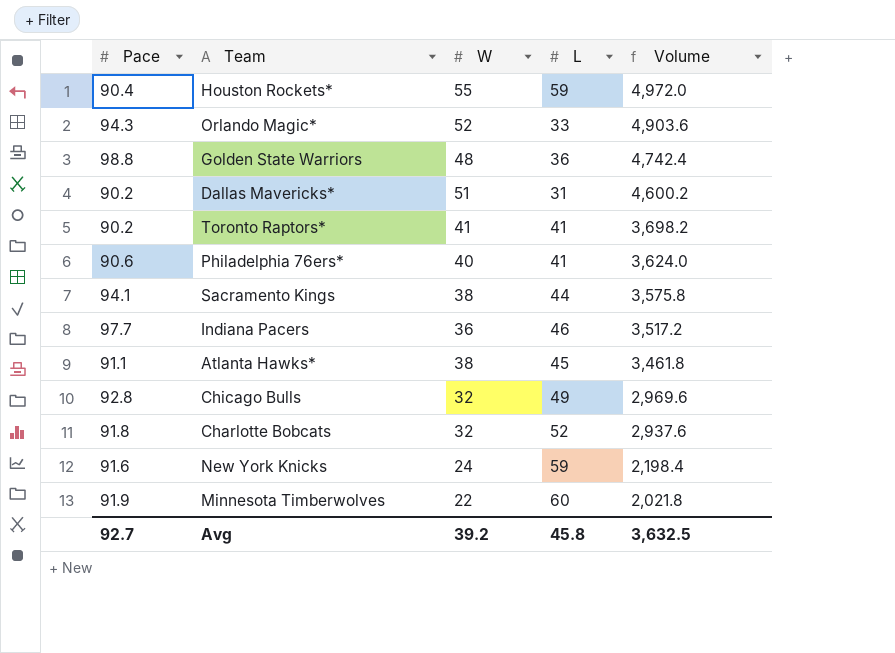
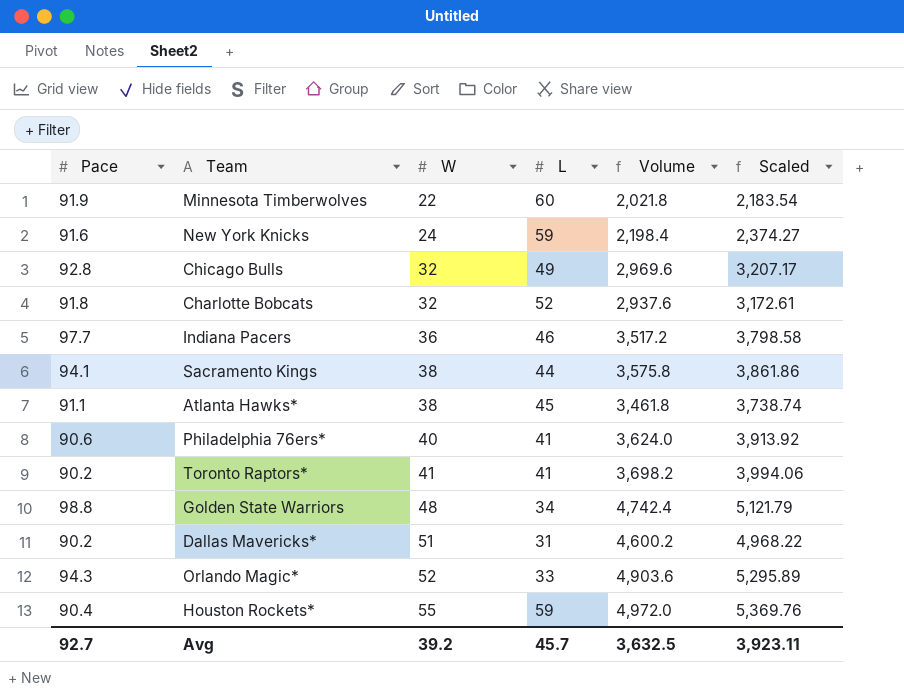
row order: Volume descending -> W ascending
column Scaled | formula: none -> [Volume] * 1.08
Golden State Warriors | L: 36 -> 34
Avg | L: 45.8 -> 45.7

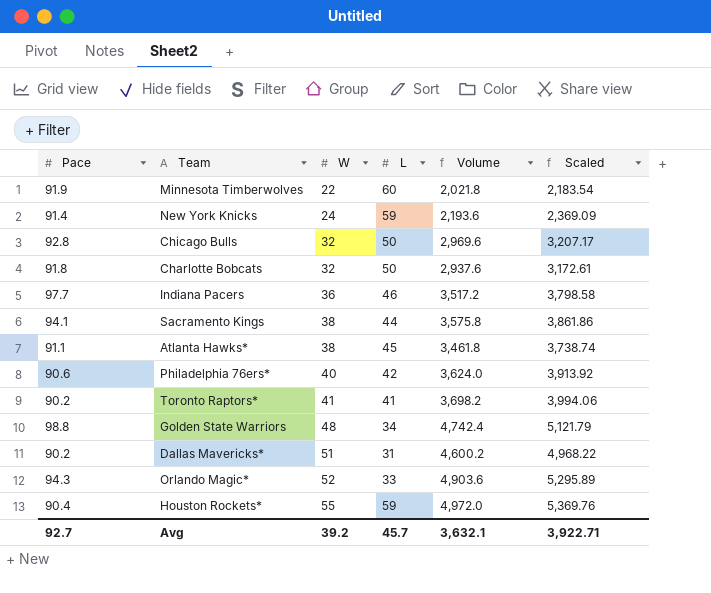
New York Knicks | Pace: 91.6 -> 91.4
New York Knicks | Volume: 2,198.4 -> 2,193.6
New York Knicks | Scaled: 2,374.27 -> 2,369.09
Chicago Bulls | L: 49 -> 50
Charlotte Bobcats | L: 52 -> 50
Philadelphia 76ers* | L: 41 -> 42
Avg | Volume: 3,632.5 -> 3,632.1
Avg | Scaled: 3,923.11 -> 3,922.71

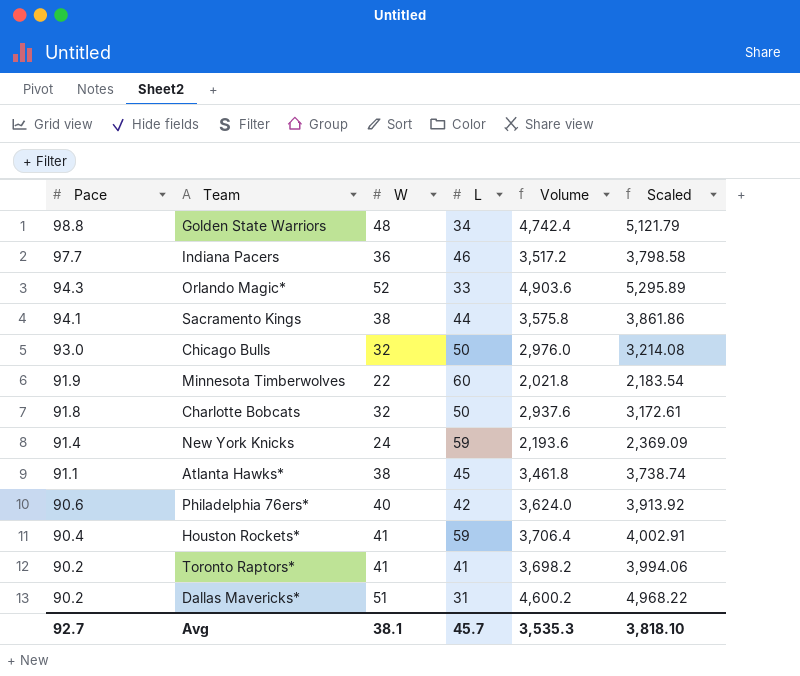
row order: W ascending -> Pace descending
Chicago Bulls | Pace: 92.8 -> 93.0
Chicago Bulls | Volume: 2,969.6 -> 2,976.0
Chicago Bulls | Scaled: 3,207.17 -> 3,214.08
Houston Rockets* | W: 55 -> 41
Houston Rockets* | Volume: 4,972.0 -> 3,706.4
Houston Rockets* | Scaled: 5,369.76 -> 4,002.91
Avg | W: 39.2 -> 38.1
Avg | Volume: 3,632.1 -> 3,535.3
Avg | Scaled: 3,922.71 -> 3,818.10

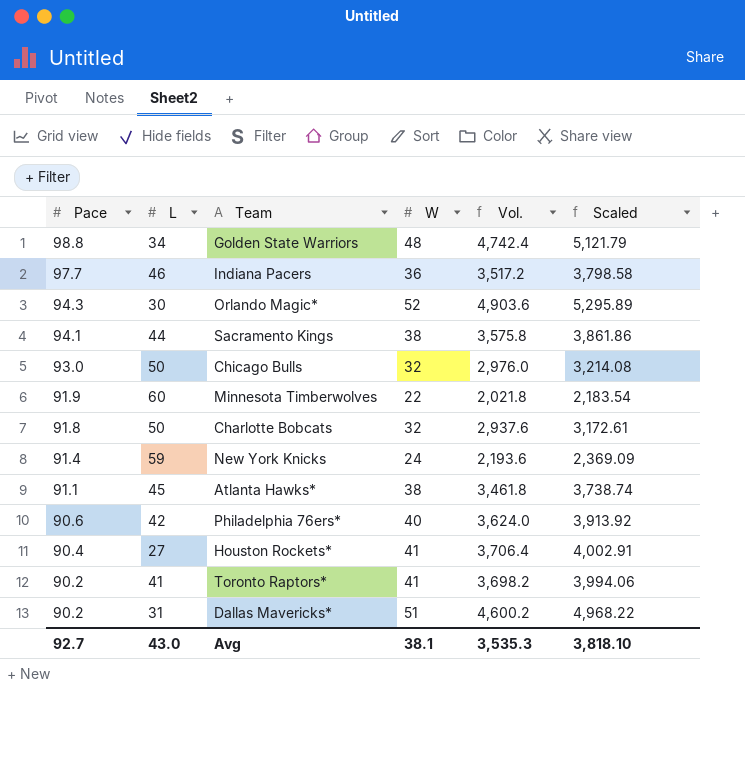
column L | position: 4 -> 2
column name: Volume -> Vol.
Orlando Magic* | L: 33 -> 30
Houston Rockets* | L: 59 -> 27
Avg | L: 45.7 -> 43.0

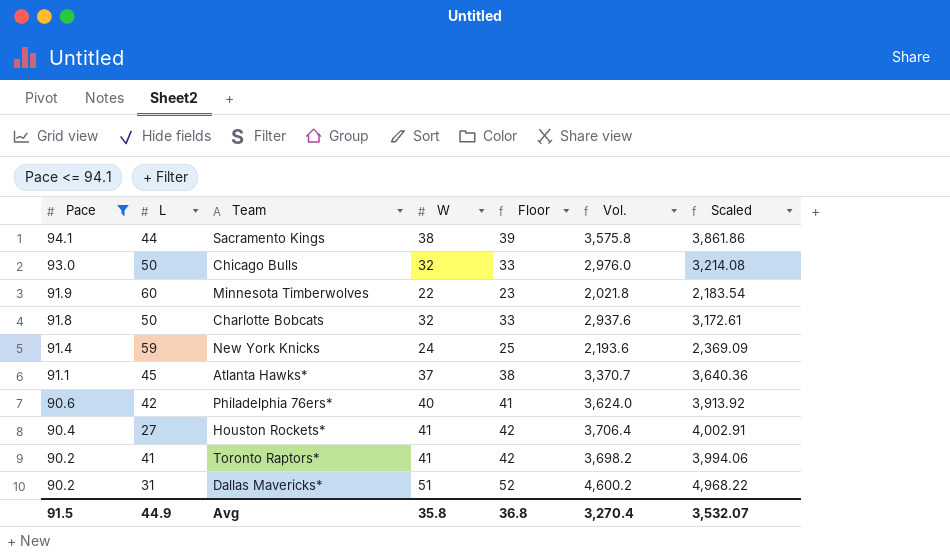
filter: none -> Pace <= 94.1
column Floor | formula: none -> [W] + 1
Atlanta Hawks* | W: 38 -> 37
Atlanta Hawks* | Vol.: 3,461.8 -> 3,370.7
Atlanta Hawks* | Scaled: 3,738.74 -> 3,640.36
Avg | Pace: 92.7 -> 91.5
Avg | L: 43.0 -> 44.9
Avg | W: 38.1 -> 35.8
Avg | Vol.: 3,535.3 -> 3,270.4
Avg | Scaled: 3,818.10 -> 3,532.07

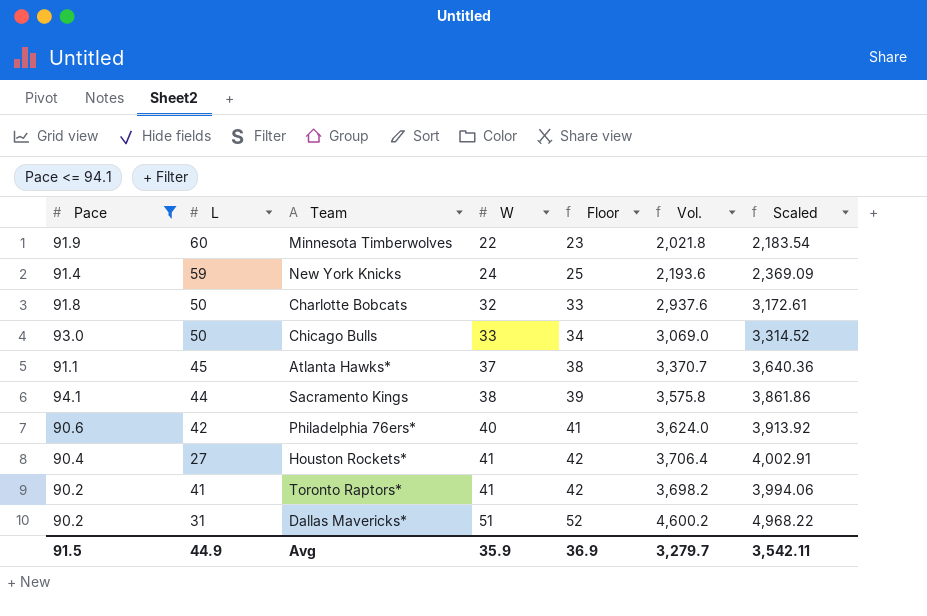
row order: Pace descending -> W ascending
Chicago Bulls | W: 32 -> 33
Chicago Bulls | Floor: 33 -> 34
Chicago Bulls | Vol.: 2,976.0 -> 3,069.0
Chicago Bulls | Scaled: 3,214.08 -> 3,314.52
Avg | W: 35.8 -> 35.9
Avg | Floor: 36.8 -> 36.9
Avg | Vol.: 3,270.4 -> 3,279.7
Avg | Scaled: 3,532.07 -> 3,542.11

